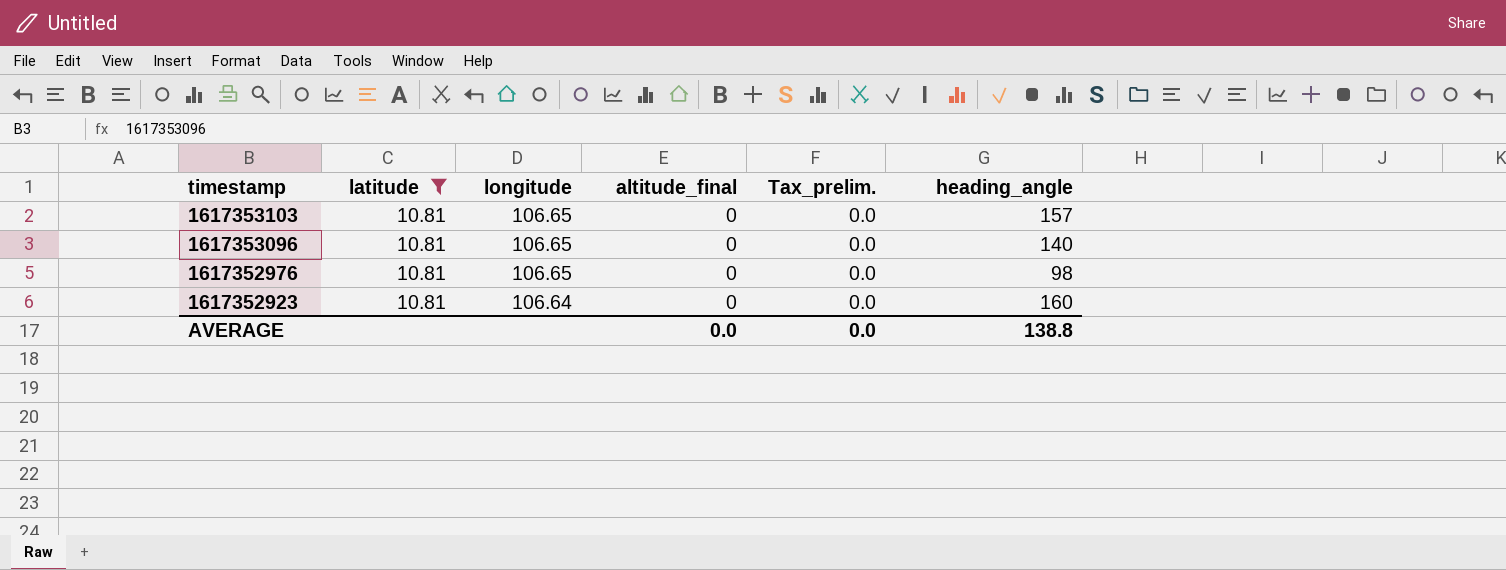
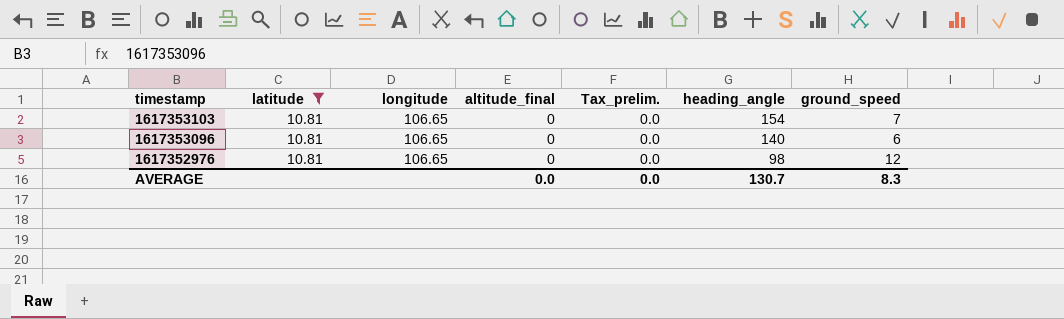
column ground_speed | position: none -> 7
row 1617352923: 10.81 | 106.64 | 0 | 0.0 | 160 -> none
1617353103 | heading_angle: 157 -> 154
AVERAGE | heading_angle: 138.8 -> 130.7

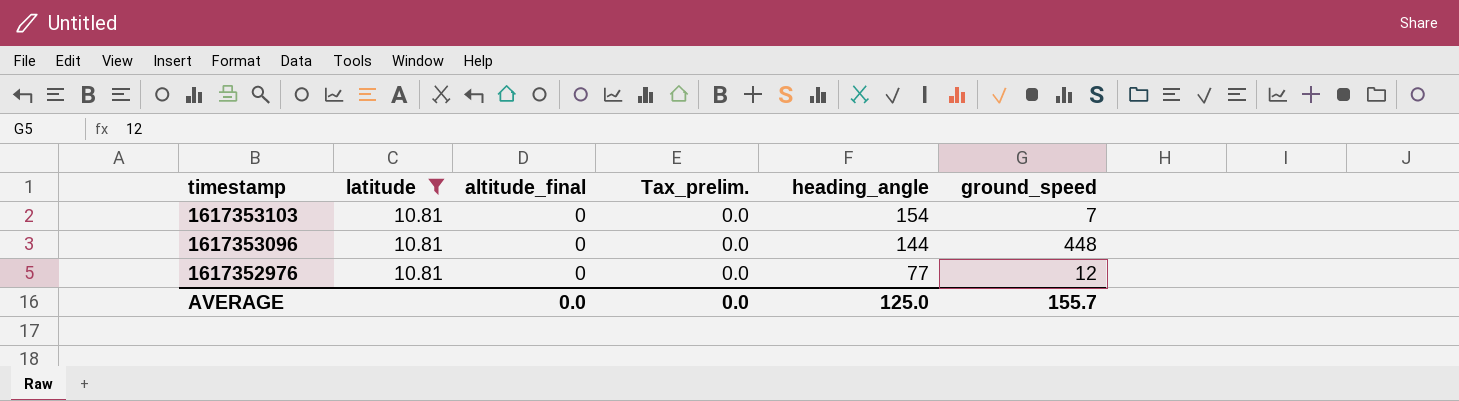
column longitude | position: 3 -> none
1617353096 | heading_angle: 140 -> 144
1617353096 | ground_speed: 6 -> 448
1617352976 | heading_angle: 98 -> 77
AVERAGE | heading_angle: 130.7 -> 125.0
AVERAGE | ground_speed: 8.3 -> 155.7

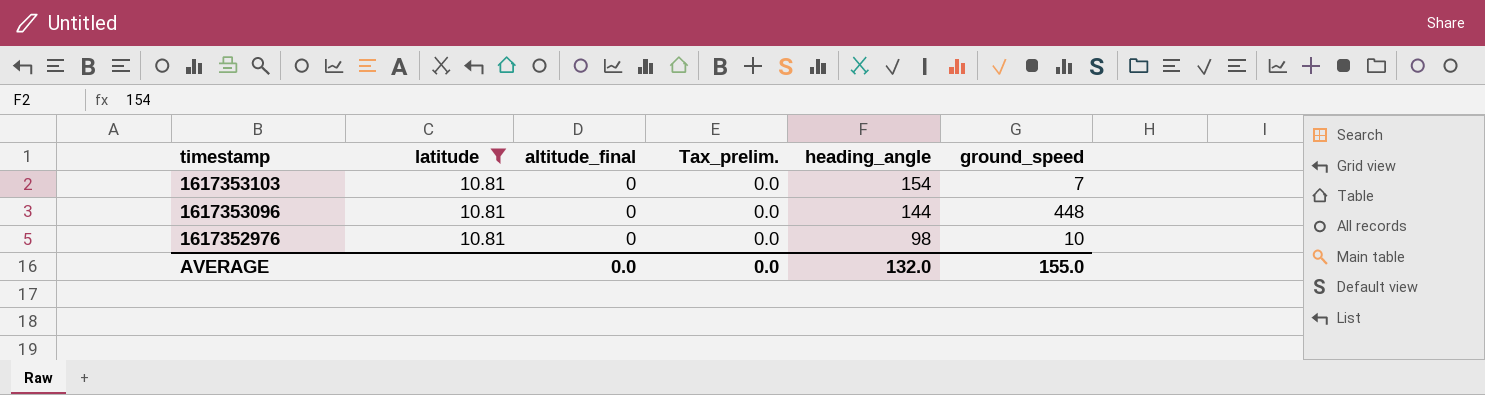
1617352976 | heading_angle: 77 -> 98
1617352976 | ground_speed: 12 -> 10
AVERAGE | heading_angle: 125.0 -> 132.0
AVERAGE | ground_speed: 155.7 -> 155.0

